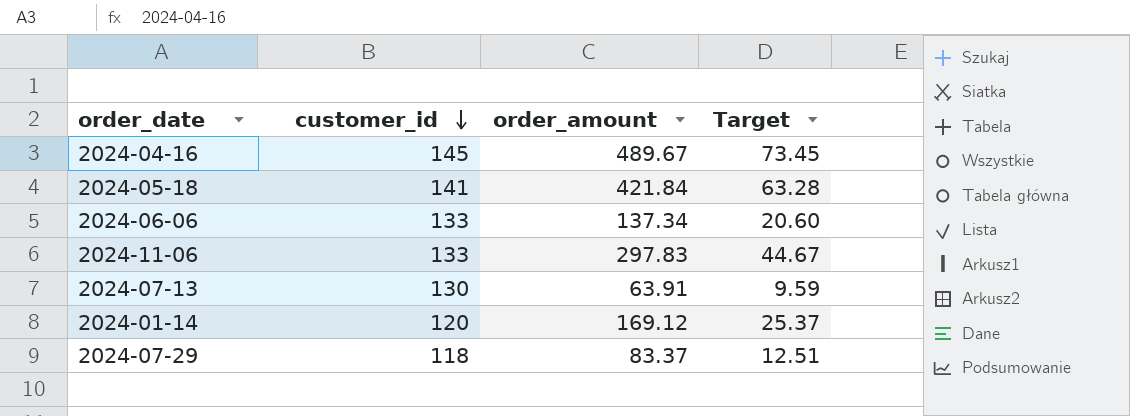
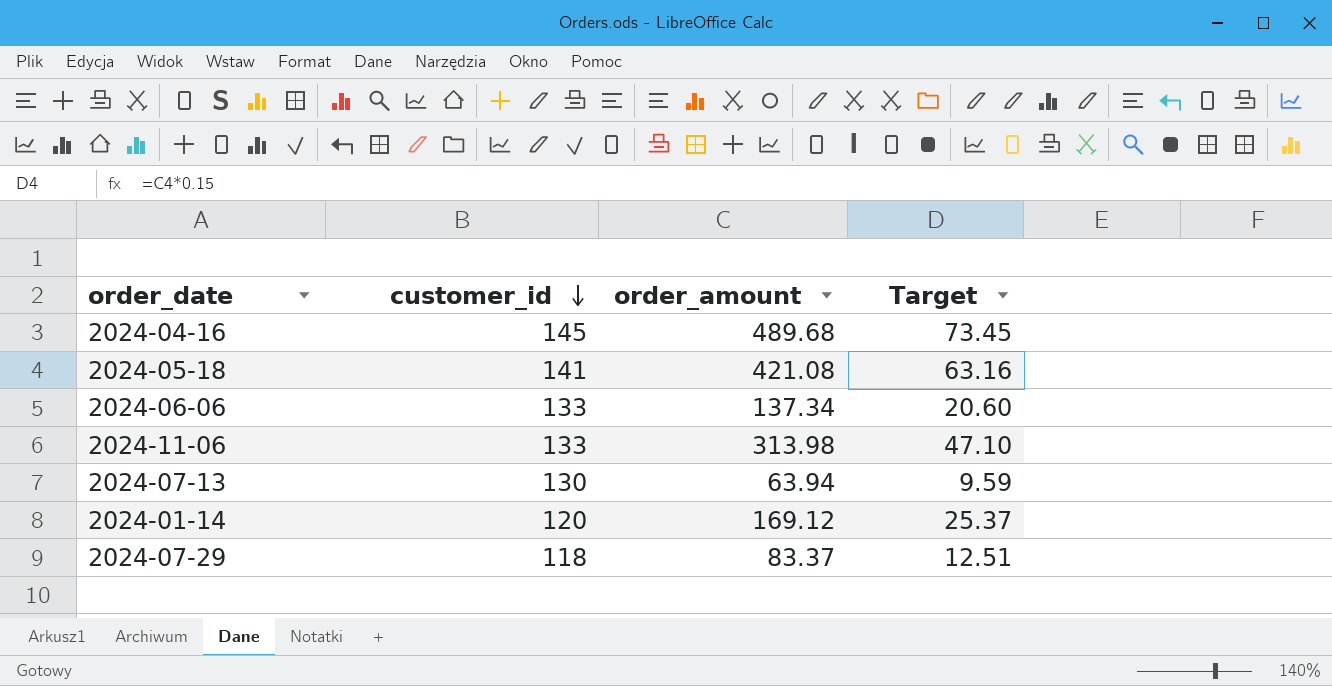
2024-04-16 | order_amount: 489.67 -> 489.68
2024-05-18 | order_amount: 421.84 -> 421.08
2024-05-18 | Target: 63.28 -> 63.16
2024-11-06 | order_amount: 297.83 -> 313.98
2024-11-06 | Target: 44.67 -> 47.10
2024-07-13 | order_amount: 63.91 -> 63.94

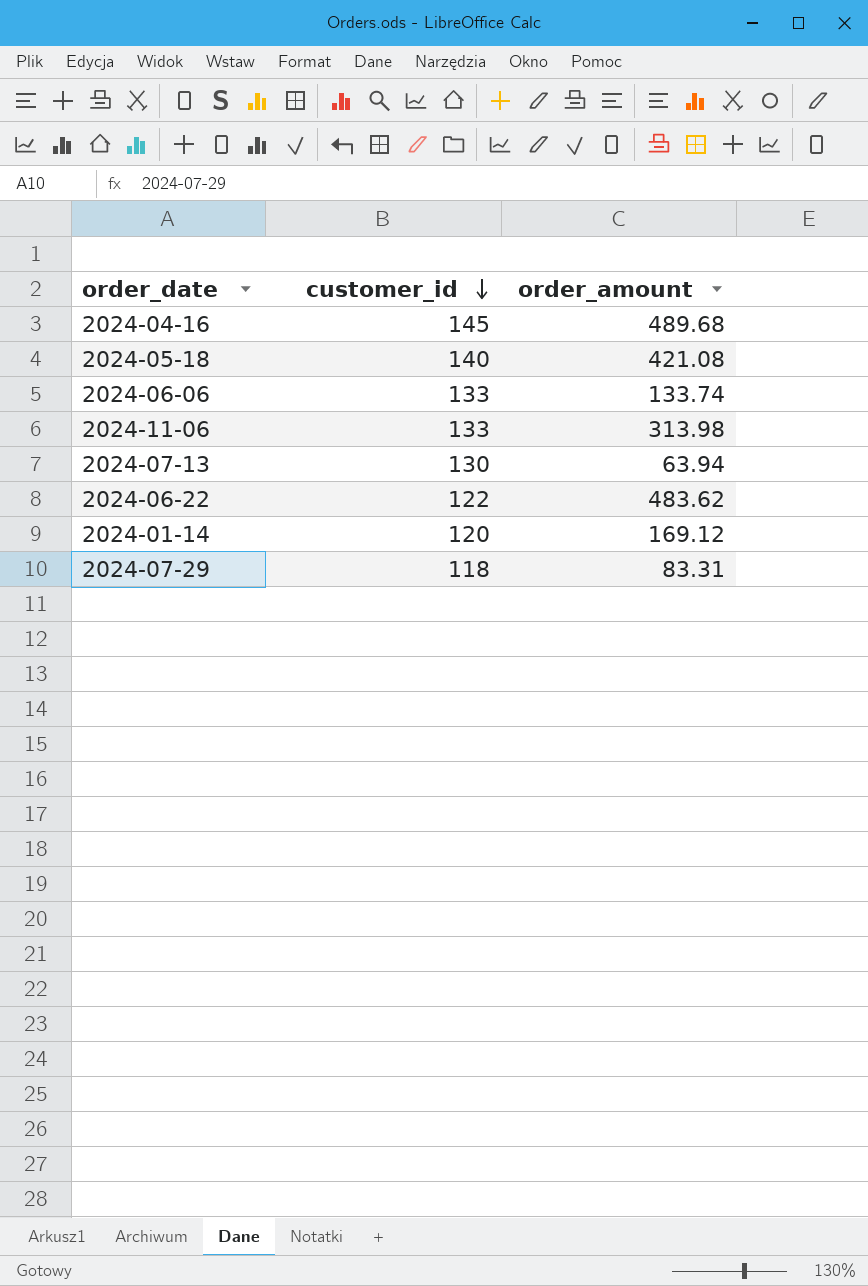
column Target | formula: [order_amount] * 0.15 -> none
2024-05-18 | customer_id: 141 -> 140
2024-06-06 | order_amount: 137.34 -> 133.74
row 2024-06-22: none -> 122 | 483.62
2024-07-29 | order_amount: 83.37 -> 83.31

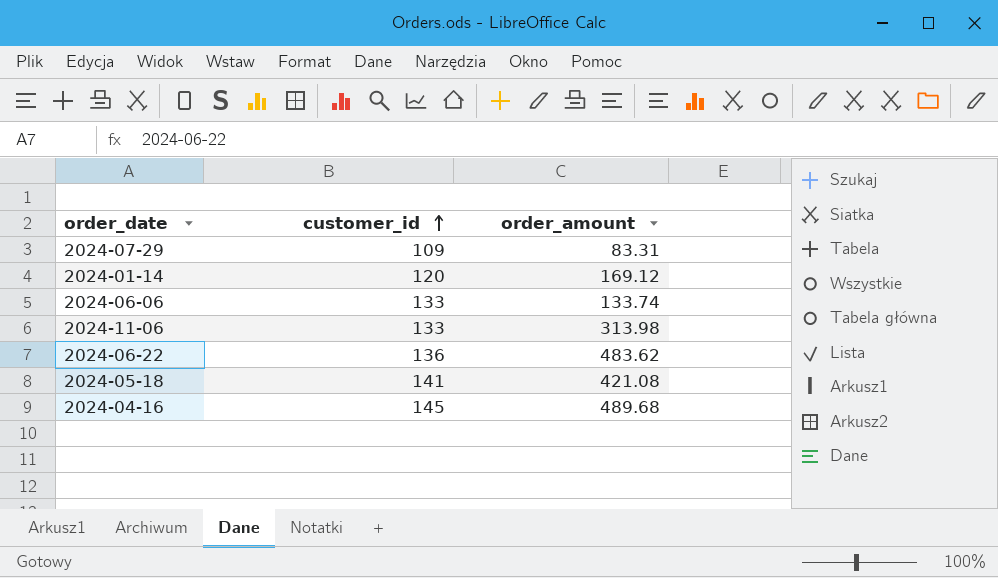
row order: customer_id descending -> customer_id ascending
row 2024-07-13: 130 | 63.94 -> none
2024-07-29 | customer_id: 118 -> 109
2024-06-22 | customer_id: 122 -> 136
2024-05-18 | customer_id: 140 -> 141

